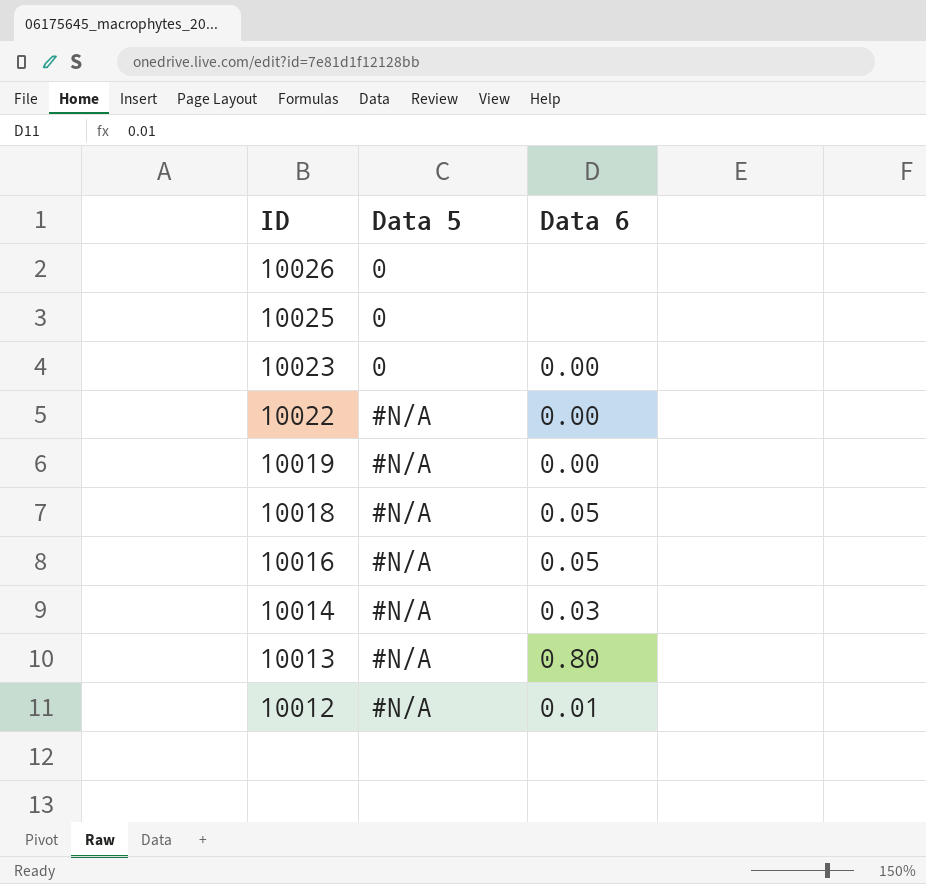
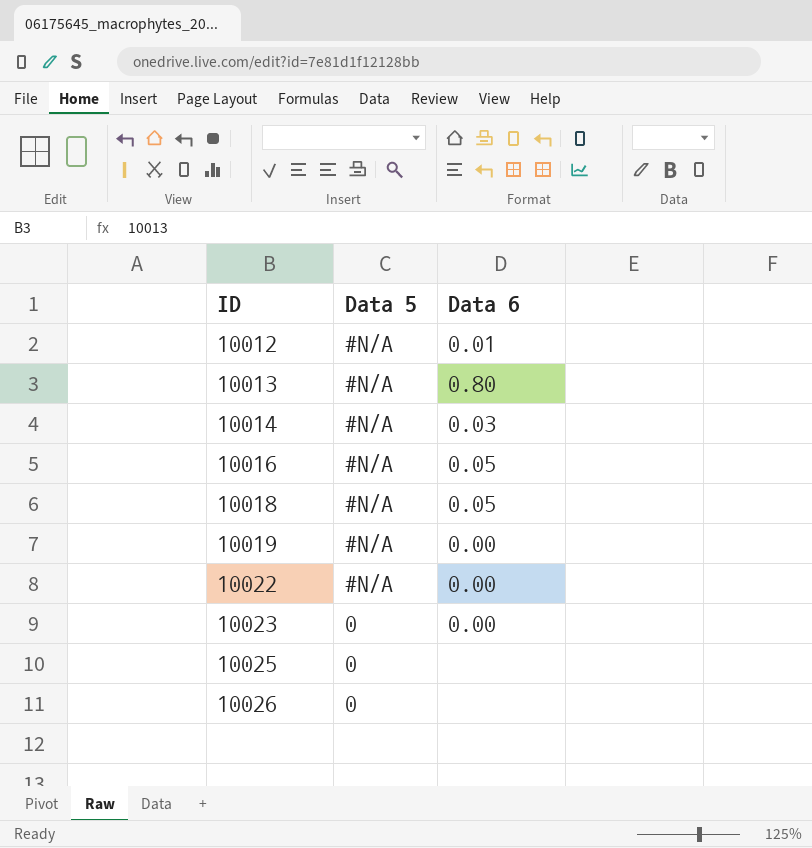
row order: ID descending -> ID ascending

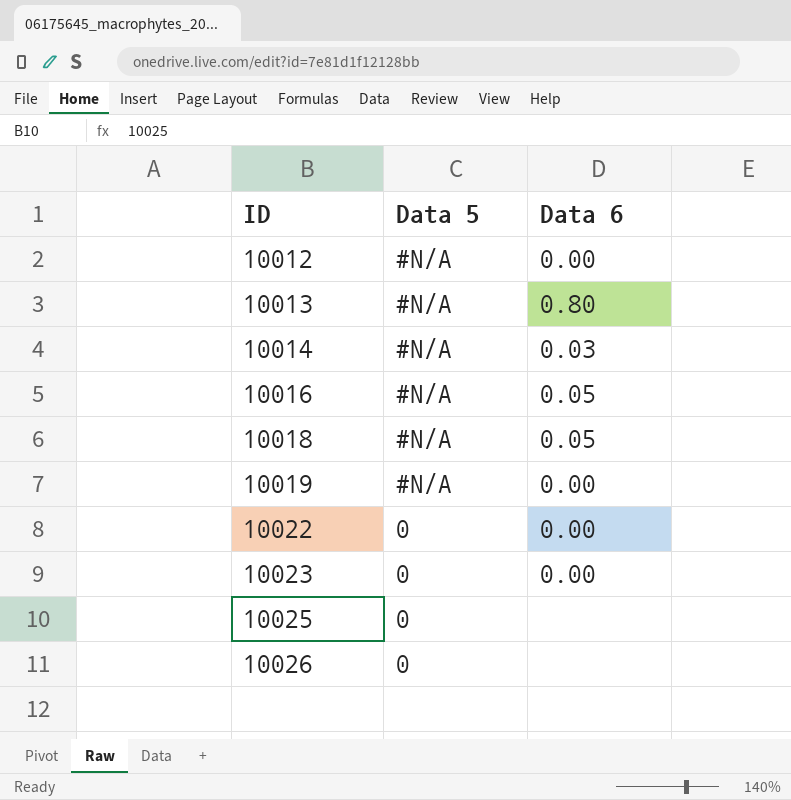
10012 | Data 6: 0.01 -> 0.00
10022 | Data 5: #N/A -> 0

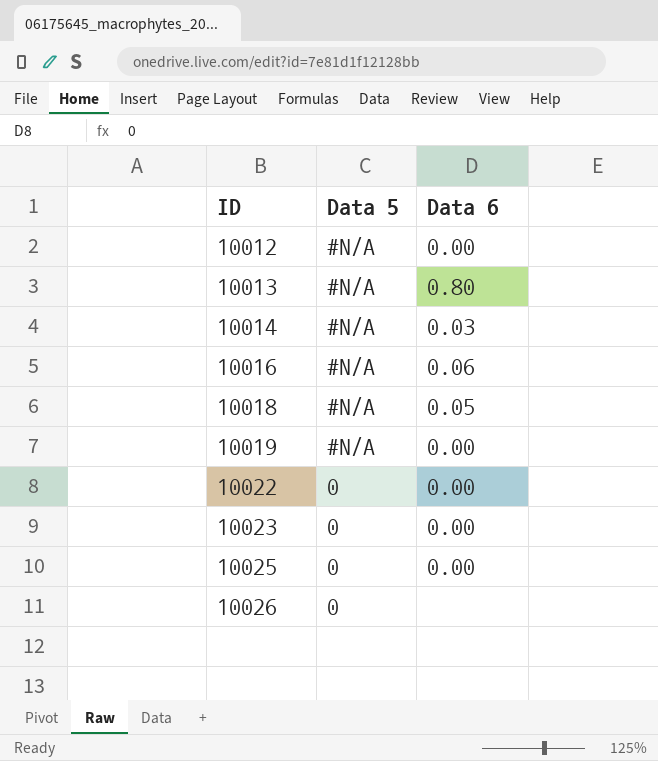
10016 | Data 6: 0.05 -> 0.06
10025 | Data 6: none -> 0.00

